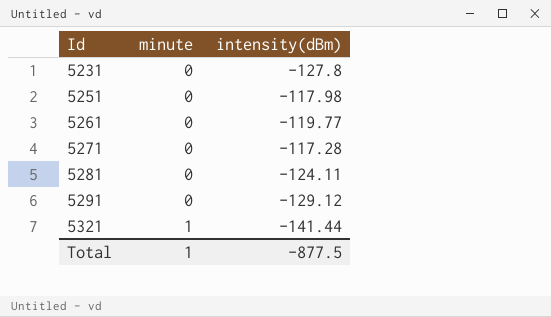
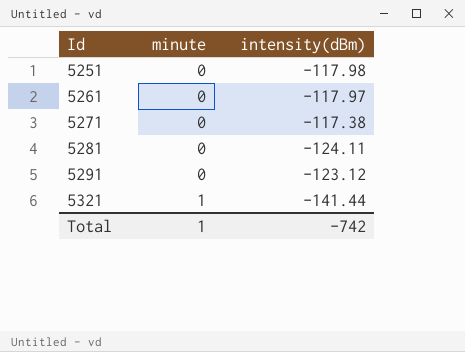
row 5231: 0 | -127.8 -> none
5261 | intensity(dBm): -119.77 -> -117.97
5271 | intensity(dBm): -117.28 -> -117.38
5291 | intensity(dBm): -129.12 -> -123.12
Total | intensity(dBm): -877.5 -> -742

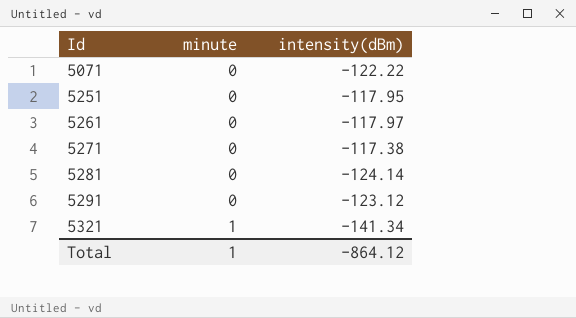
row 5071: none -> 0 | -122.22
5251 | intensity(dBm): -117.98 -> -117.95
5281 | intensity(dBm): -124.11 -> -124.14
5321 | intensity(dBm): -141.44 -> -141.34
Total | intensity(dBm): -742 -> -864.12

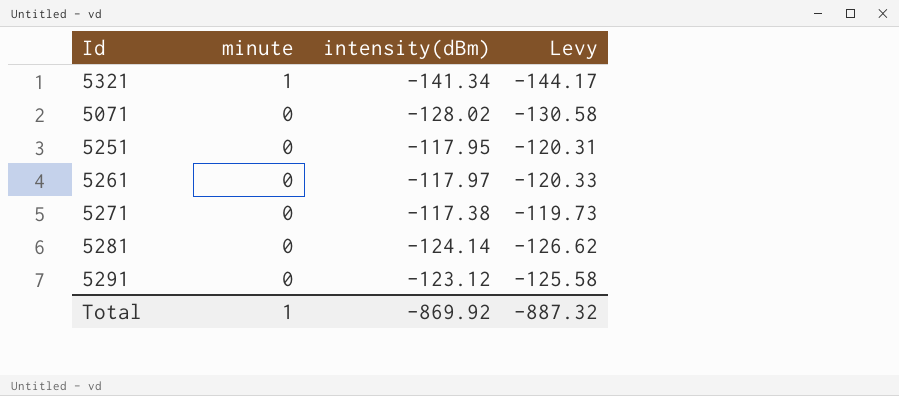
row order: Id ascending -> minute descending
column Levy | formula: none -> [intensity(dBm)] * 1.02
5071 | intensity(dBm): -122.22 -> -128.02
Total | intensity(dBm): -864.12 -> -869.92

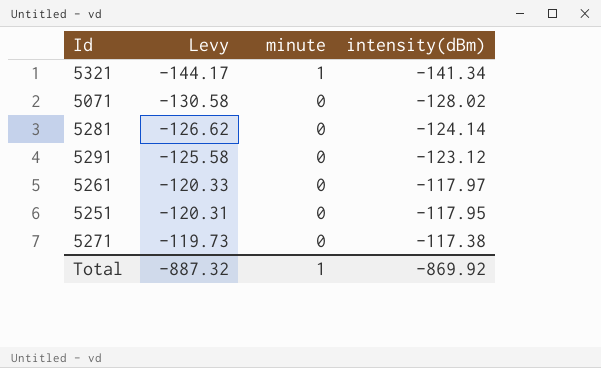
row order: minute descending -> Levy ascending
column Levy | position: 4 -> 2

